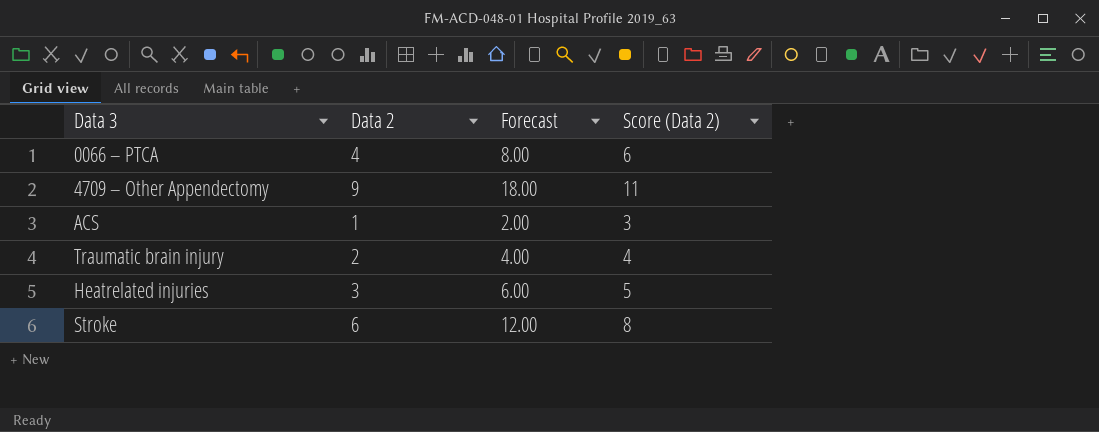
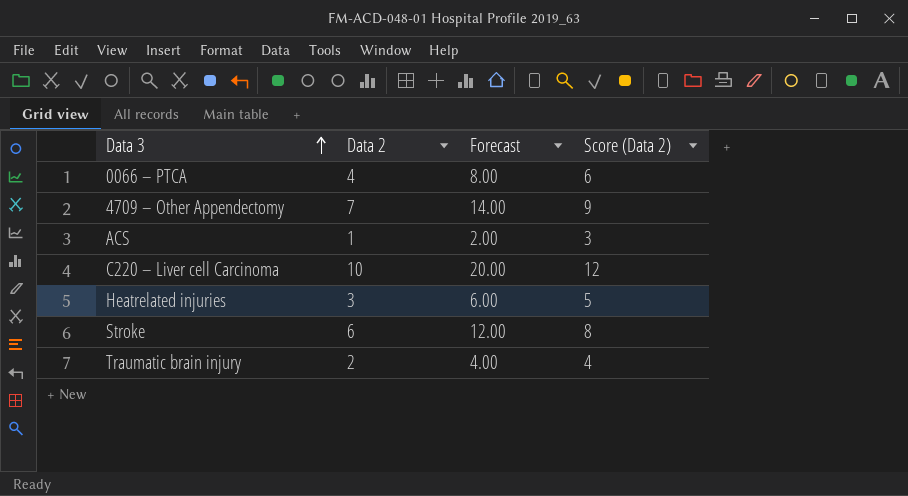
row order: none -> Data 3 ascending
4709 – Other Appendectomy | Data 2: 9 -> 7
4709 – Other Appendectomy | Forecast: 18.00 -> 14.00
4709 – Other Appendectomy | Score (Data 2): 11 -> 9
row C220 – Liver cell Carcinoma: none -> 10 | 20.00 | 12

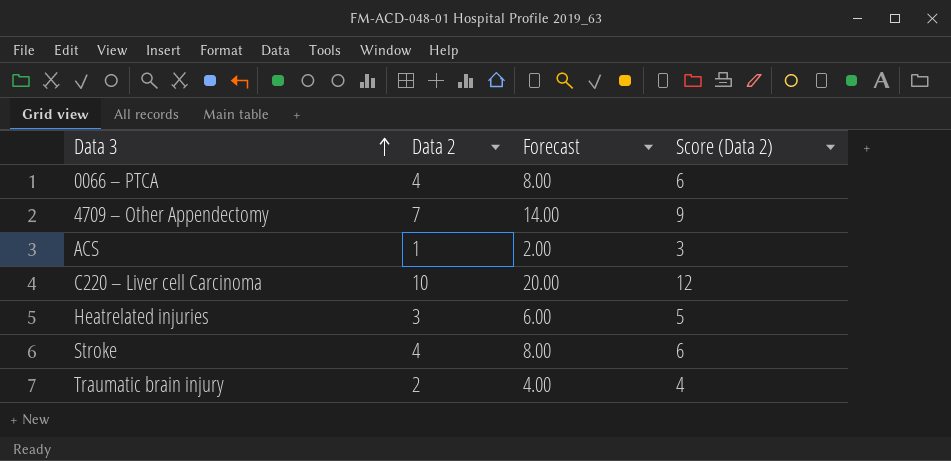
Stroke | Data 2: 6 -> 4
Stroke | Forecast: 12.00 -> 8.00
Stroke | Score (Data 2): 8 -> 6

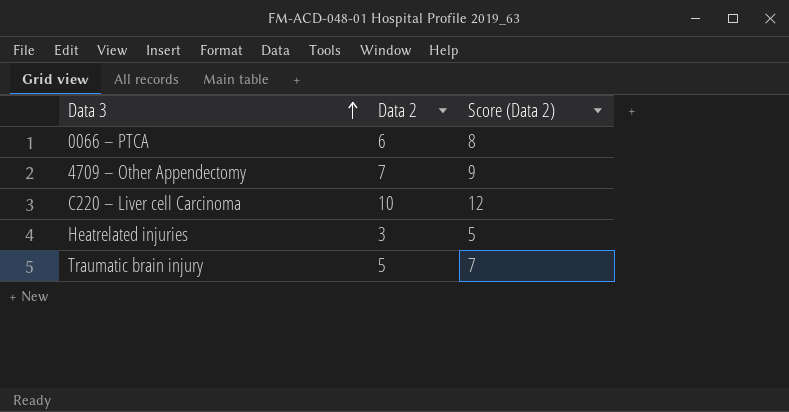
column Forecast | formula: [Data 2] * 2 -> none
row ACS: 1 | 2.00 | 3 -> none
row Stroke: 4 | 8.00 | 6 -> none
0066 – PTCA | Data 2: 4 -> 6
0066 – PTCA | Score (Data 2): 6 -> 8
Traumatic brain injury | Data 2: 2 -> 5
Traumatic brain injury | Score (Data 2): 4 -> 7

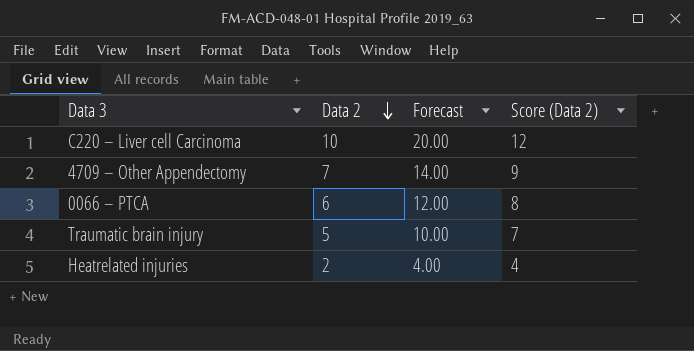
row order: Data 3 ascending -> Data 2 descending
column Forecast | formula: none -> [Data 2] * 2
Heatrelated injuries | Data 2: 3 -> 2
Heatrelated injuries | Score (Data 2): 5 -> 4

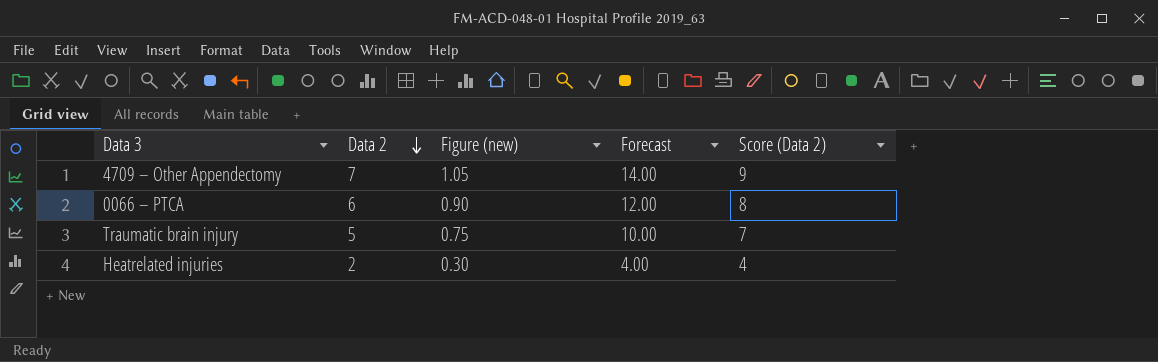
column Figure (new) | formula: none -> [Data 2] * 0.15
row C220 – Liver cell Carcinoma: 10 | 20.00 | 12 -> none

